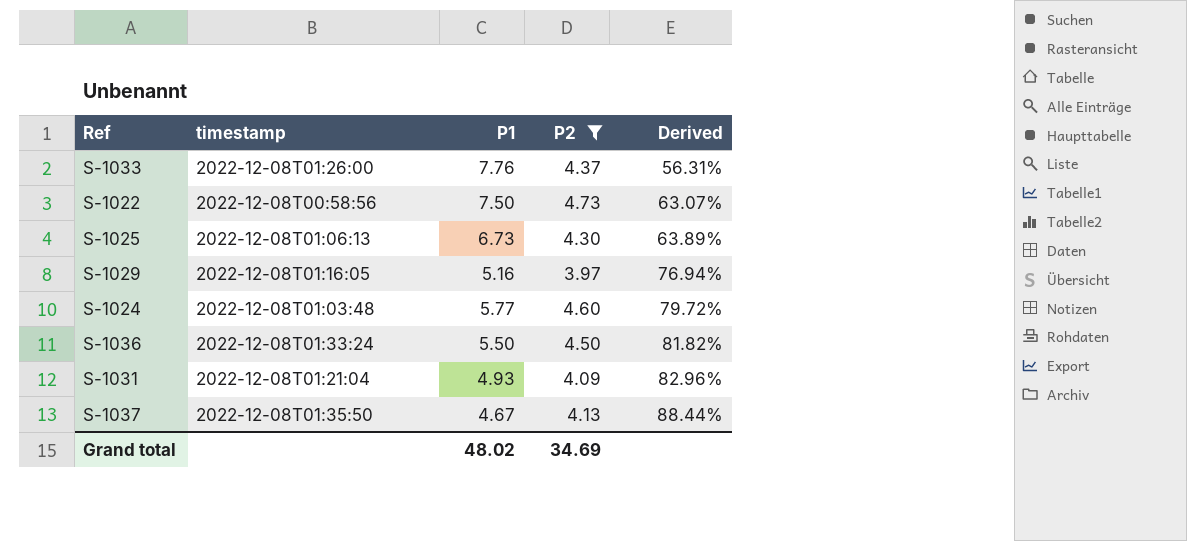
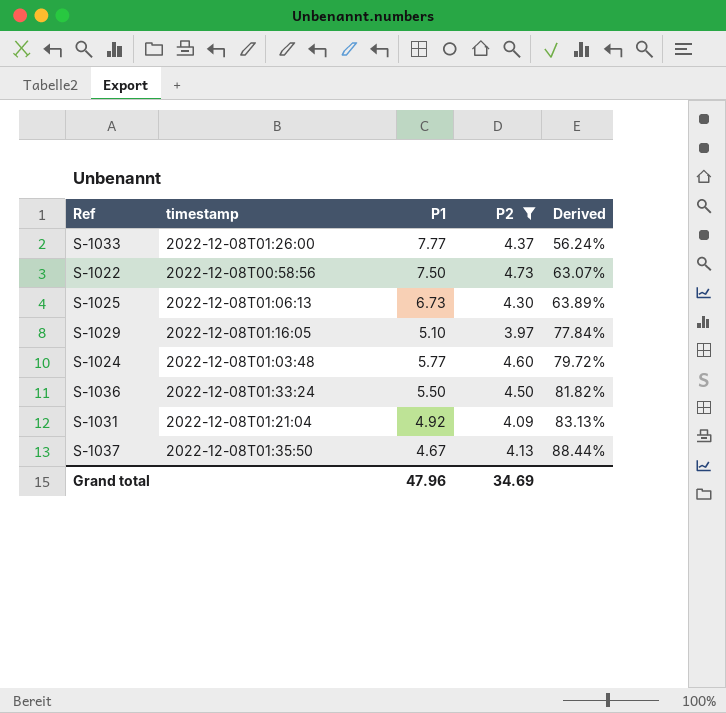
S-1033 | P1: 7.76 -> 7.77
S-1033 | Derived: 56.31% -> 56.24%
S-1029 | P1: 5.16 -> 5.10
S-1029 | Derived: 76.94% -> 77.84%
S-1031 | P1: 4.93 -> 4.92
S-1031 | Derived: 82.96% -> 83.13%
Grand total | P1: 48.02 -> 47.96

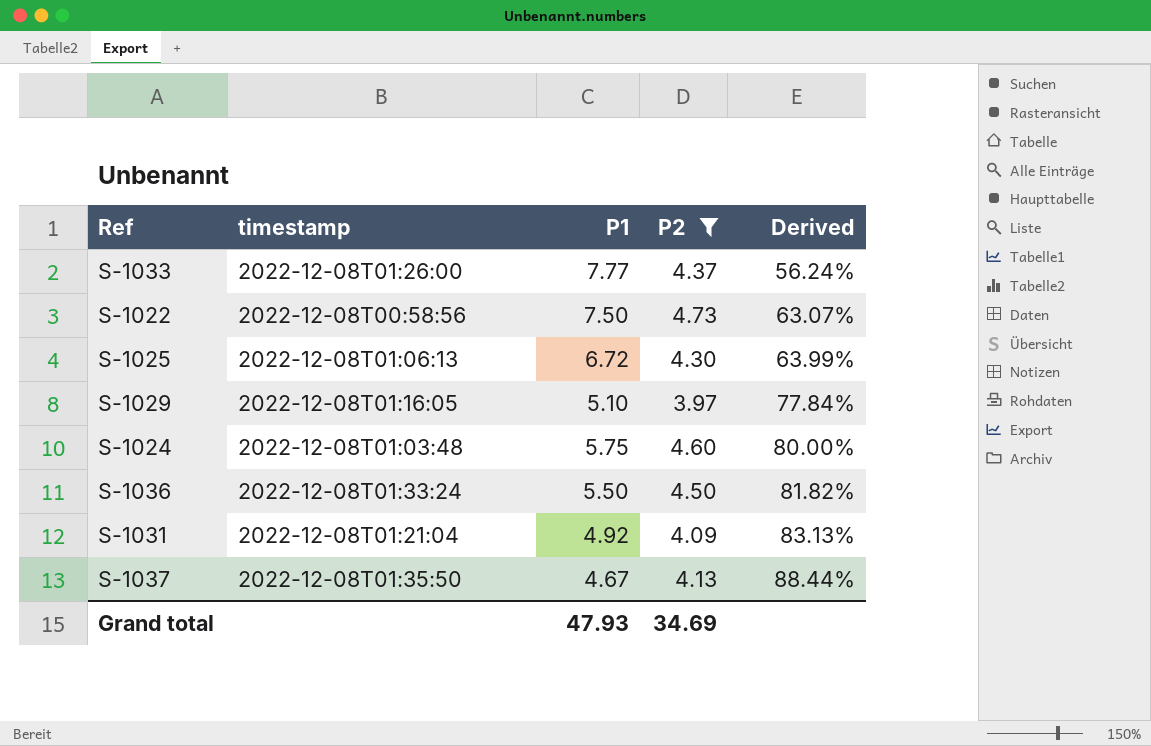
S-1025 | P1: 6.73 -> 6.72
S-1025 | Derived: 63.89% -> 63.99%
S-1024 | P1: 5.77 -> 5.75
S-1024 | Derived: 79.72% -> 80.00%
Grand total | P1: 47.96 -> 47.93

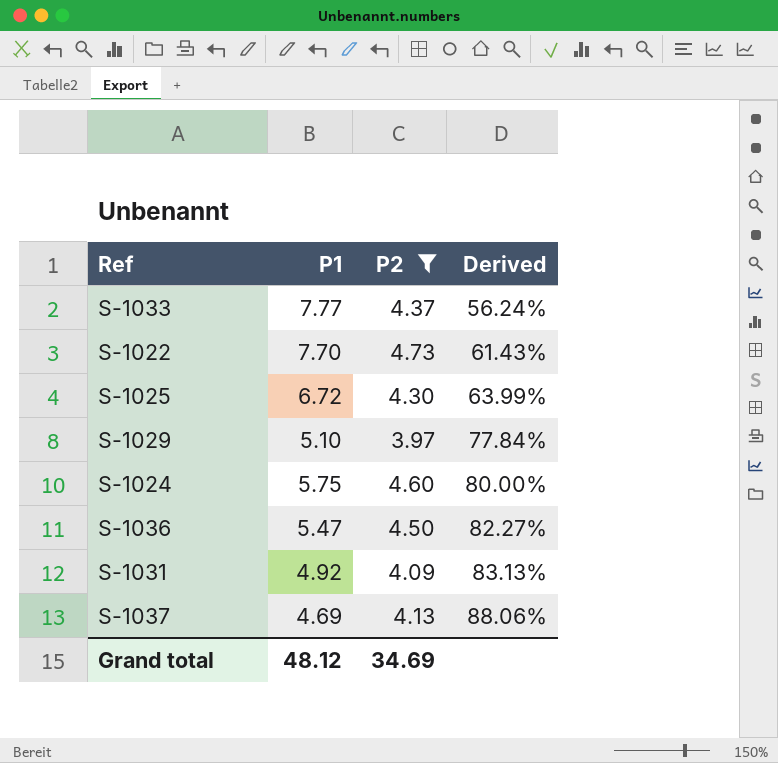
column timestamp | position: 2 -> none
S-1022 | P1: 7.50 -> 7.70
S-1022 | Derived: 63.07% -> 61.43%
S-1036 | P1: 5.50 -> 5.47
S-1036 | Derived: 81.82% -> 82.27%
S-1037 | P1: 4.67 -> 4.69
S-1037 | Derived: 88.44% -> 88.06%
Grand total | P1: 47.93 -> 48.12

